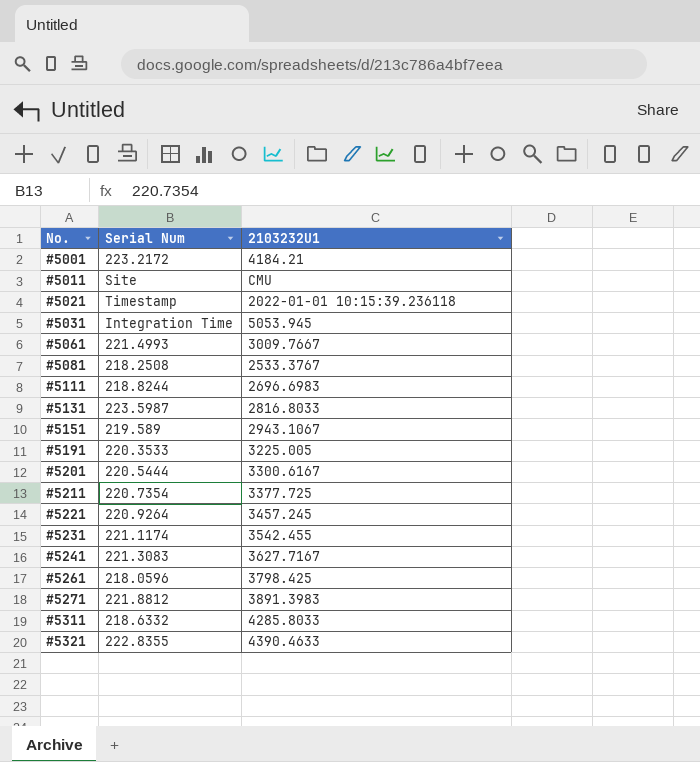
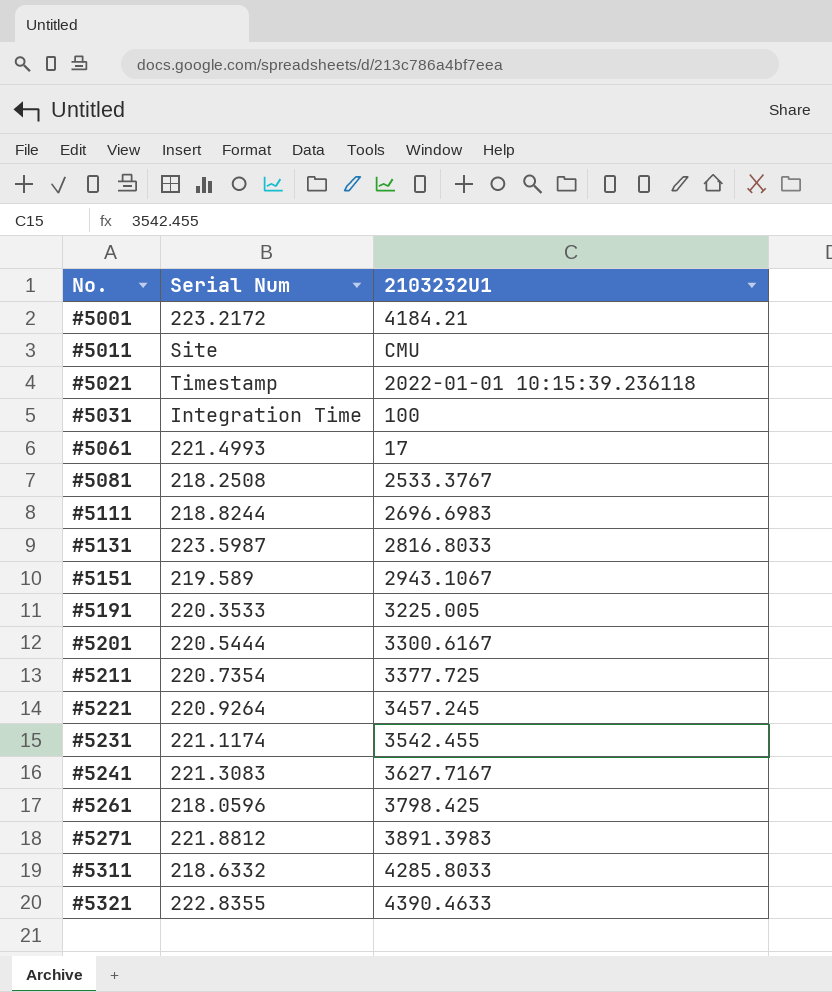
#5031 | 2103232U1: 5053.945 -> 100
#5061 | 2103232U1: 3009.7667 -> 17

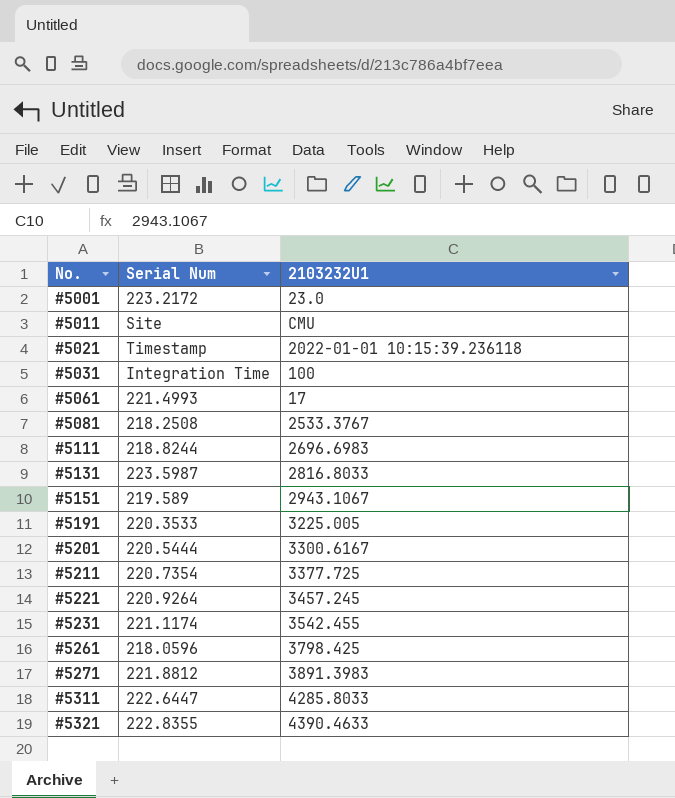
row #5241: 221.3083 | 3627.7167 -> none
#5001 | 2103232U1: 4184.21 -> 23.0
#5311 | Serial Num: 218.6332 -> 222.6447

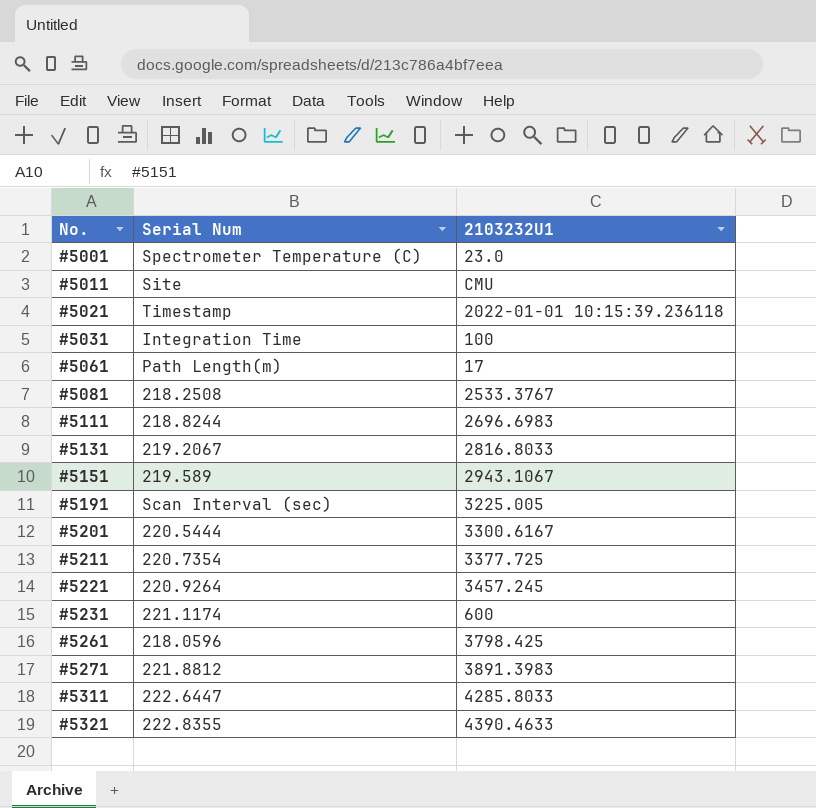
#5001 | Serial Num: 223.2172 -> Spectrometer Temperature (C)
#5061 | Serial Num: 221.4993 -> Path Length(m)
#5131 | Serial Num: 223.5987 -> 219.2067
#5191 | Serial Num: 220.3533 -> Scan Interval (sec)
#5231 | 2103232U1: 3542.455 -> 600

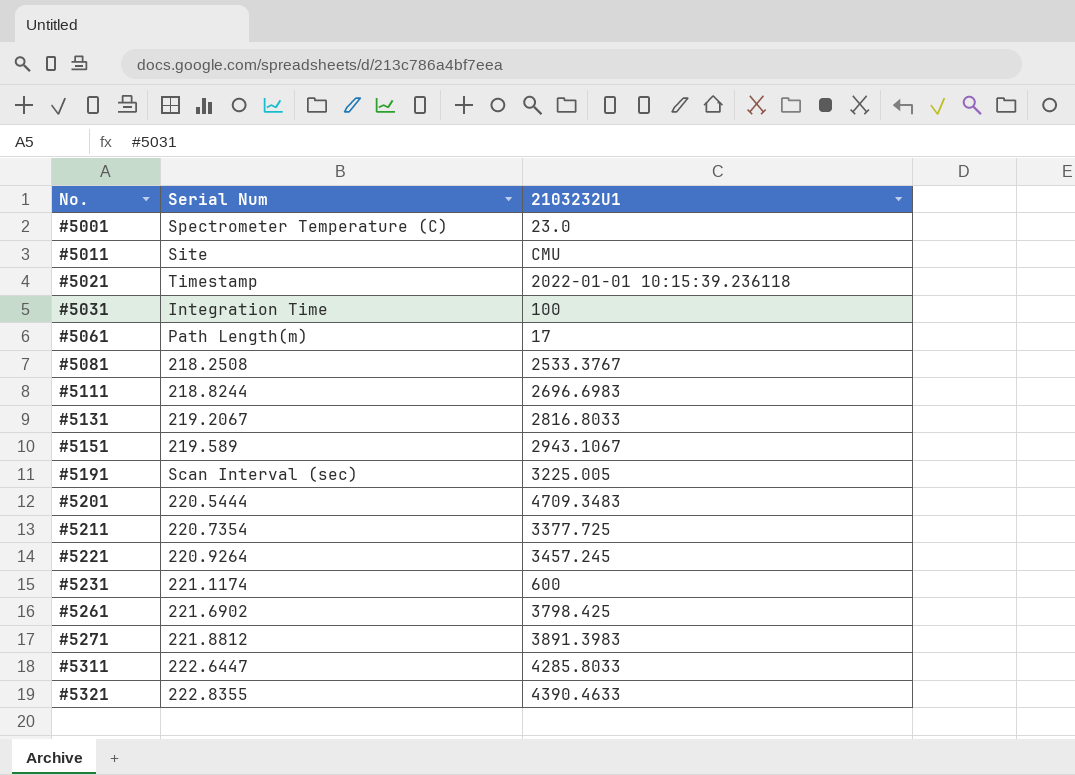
#5201 | 2103232U1: 3300.6167 -> 4709.3483
#5261 | Serial Num: 218.0596 -> 221.6902

